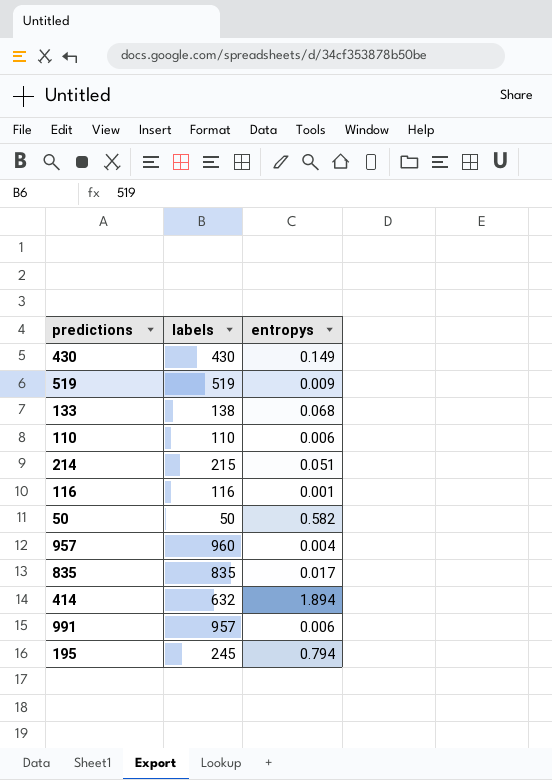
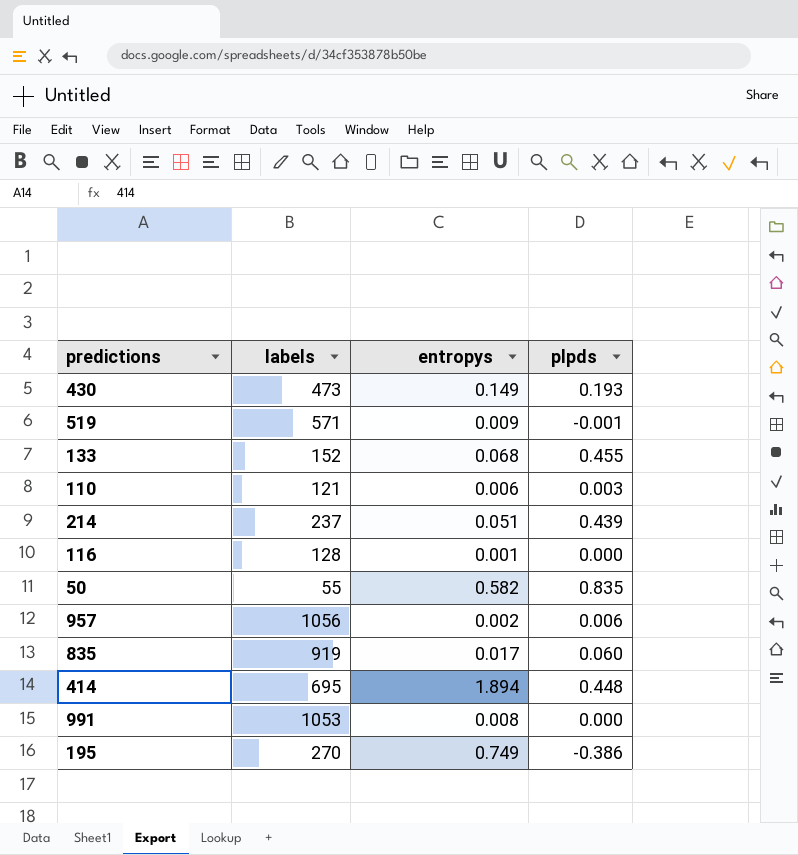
column plpds | position: none -> 4
430 | labels: 430 -> 473
519 | labels: 519 -> 571
133 | labels: 138 -> 152
110 | labels: 110 -> 121
214 | labels: 215 -> 237
116 | labels: 116 -> 128
50 | labels: 50 -> 55
957 | labels: 960 -> 1056
957 | entropys: 0.004 -> 0.002
835 | labels: 835 -> 919
414 | labels: 632 -> 695
991 | labels: 957 -> 1053
991 | entropys: 0.006 -> 0.008
195 | labels: 245 -> 270
195 | entropys: 0.794 -> 0.749

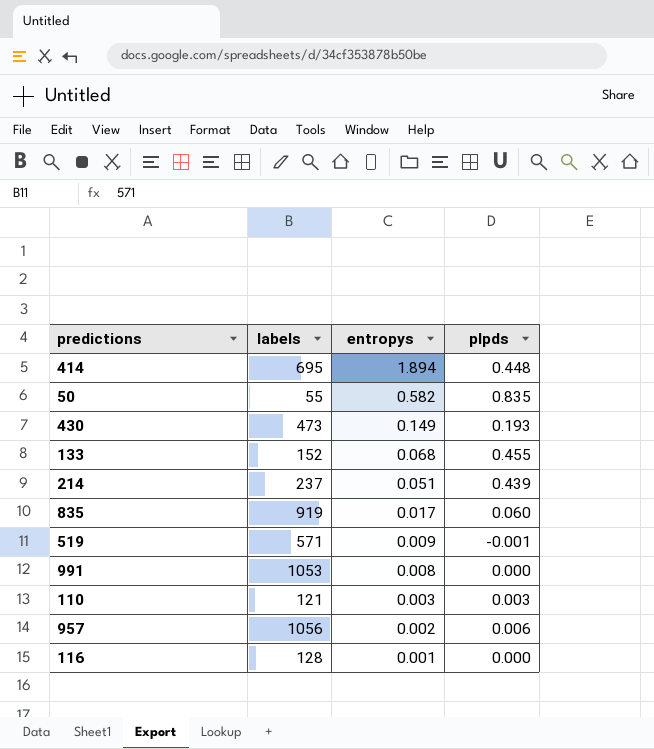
row order: none -> entropys descending
row 195: 270 | 0.749 | -0.386 -> none
110 | entropys: 0.006 -> 0.003

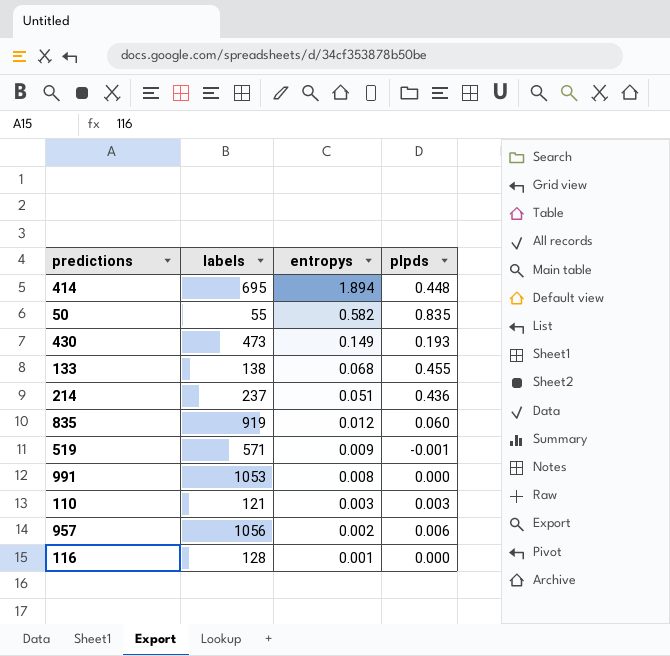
133 | labels: 152 -> 138
214 | plpds: 0.439 -> 0.436
835 | entropys: 0.017 -> 0.012

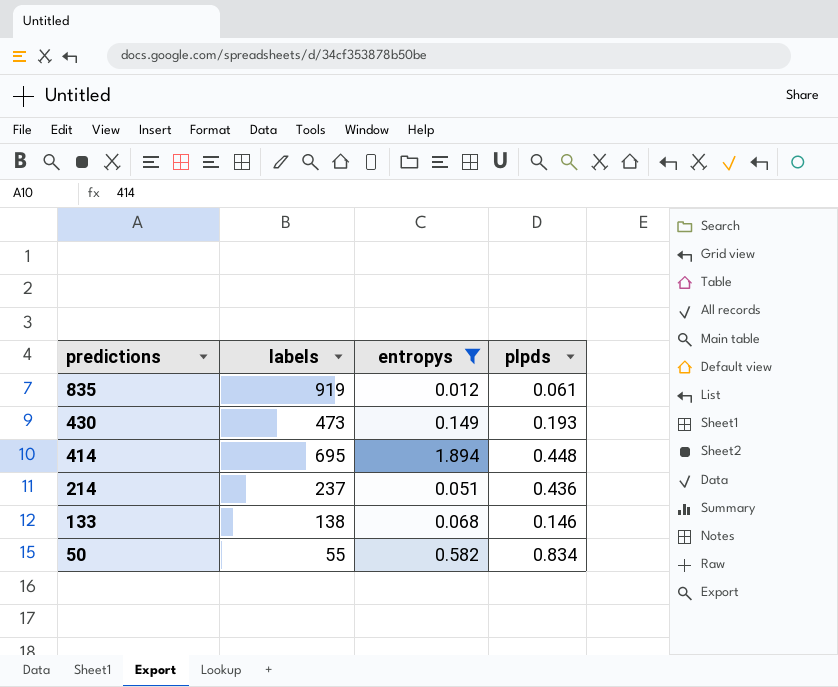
filter: none -> entropys >= 0.012
row order: entropys descending -> predictions descending
835 | plpds: 0.060 -> 0.061
133 | plpds: 0.455 -> 0.146
50 | plpds: 0.835 -> 0.834

